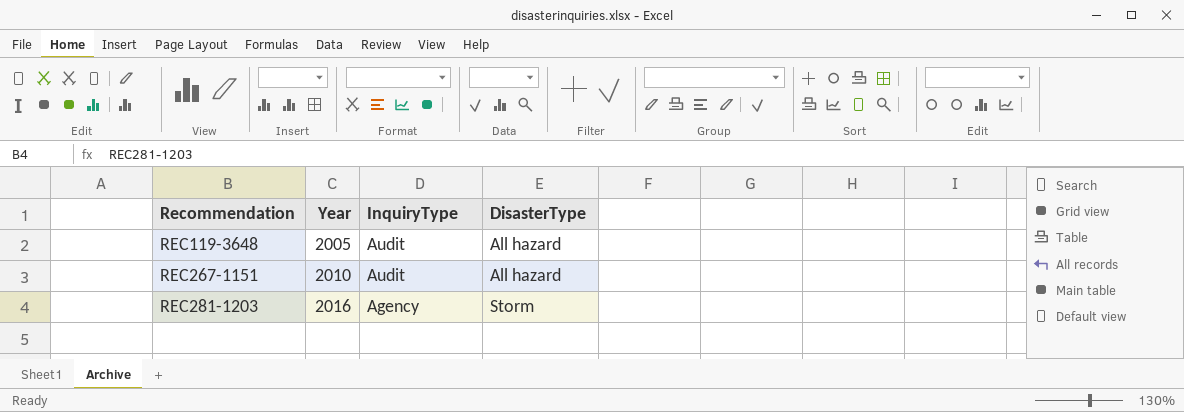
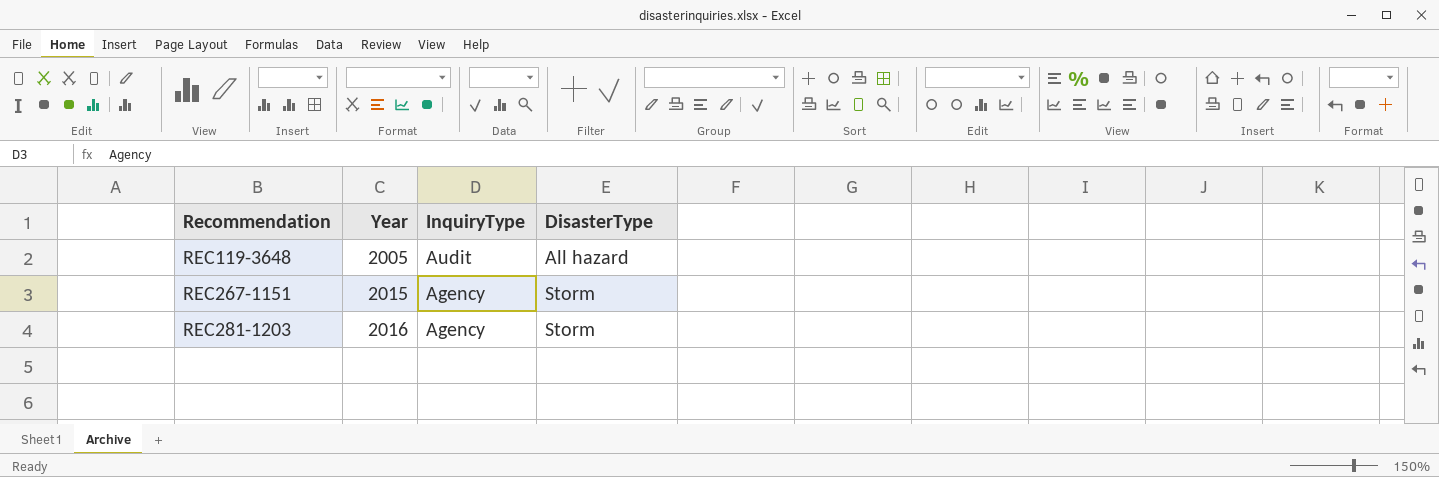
REC267-1151 | Year: 2010 -> 2015
REC267-1151 | InquiryType: Audit -> Agency
REC267-1151 | DisasterType: All hazard -> Storm

